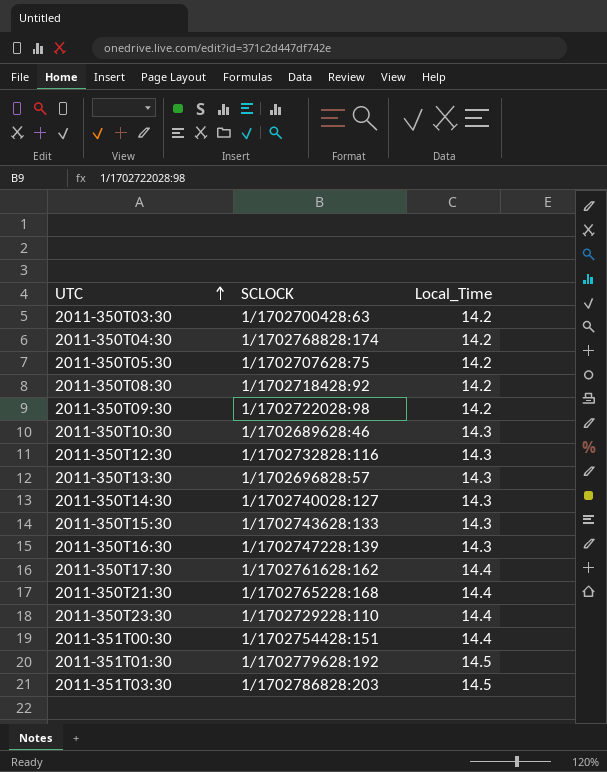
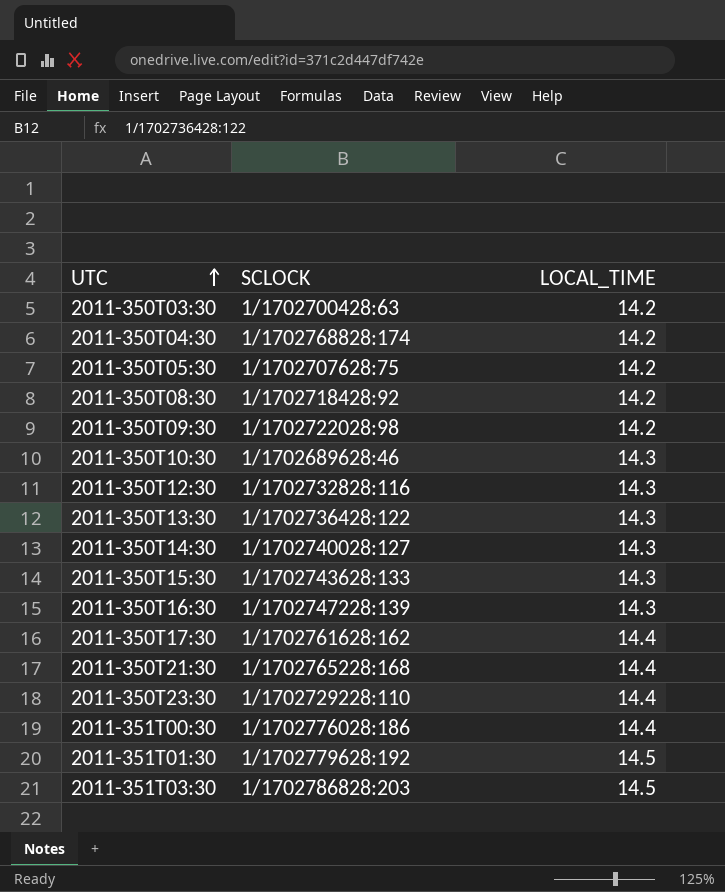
column name: Local_Time -> LOCAL_TIME
2011-350T13:30 | SCLOCK: 1/1702696828:57 -> 1/1702736428:122
2011-351T00:30 | SCLOCK: 1/1702754428:151 -> 1/1702776028:186

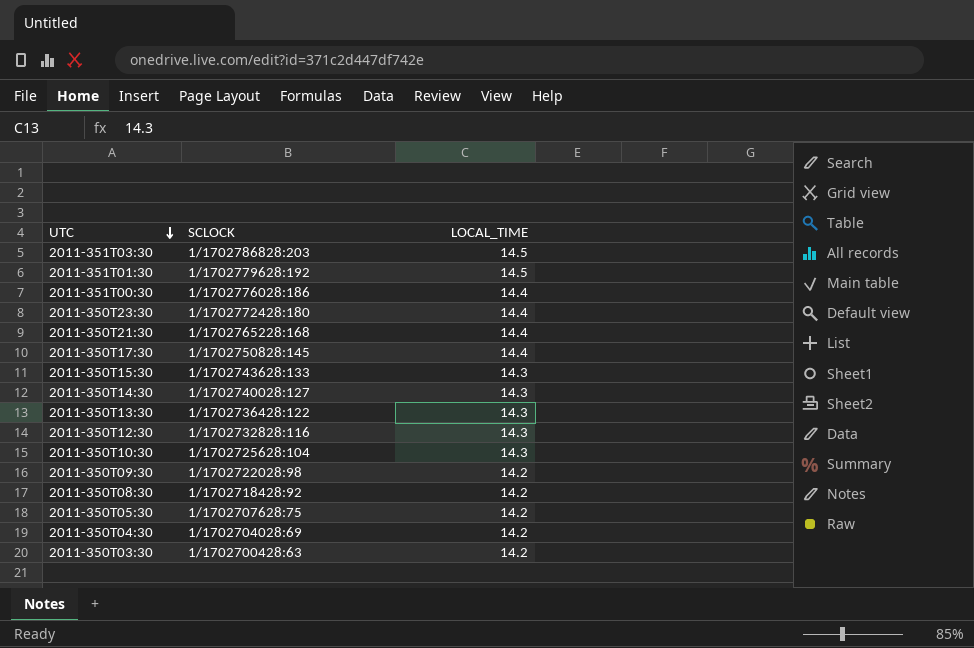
row order: UTC ascending -> UTC descending
row 2011-350T16:30: 1/1702747228:139 | 14.3 -> none
2011-350T23:30 | SCLOCK: 1/1702729228:110 -> 1/1702772428:180
2011-350T17:30 | SCLOCK: 1/1702761628:162 -> 1/1702750828:145
2011-350T10:30 | SCLOCK: 1/1702689628:46 -> 1/1702725628:104
2011-350T04:30 | SCLOCK: 1/1702768828:174 -> 1/1702704028:69

